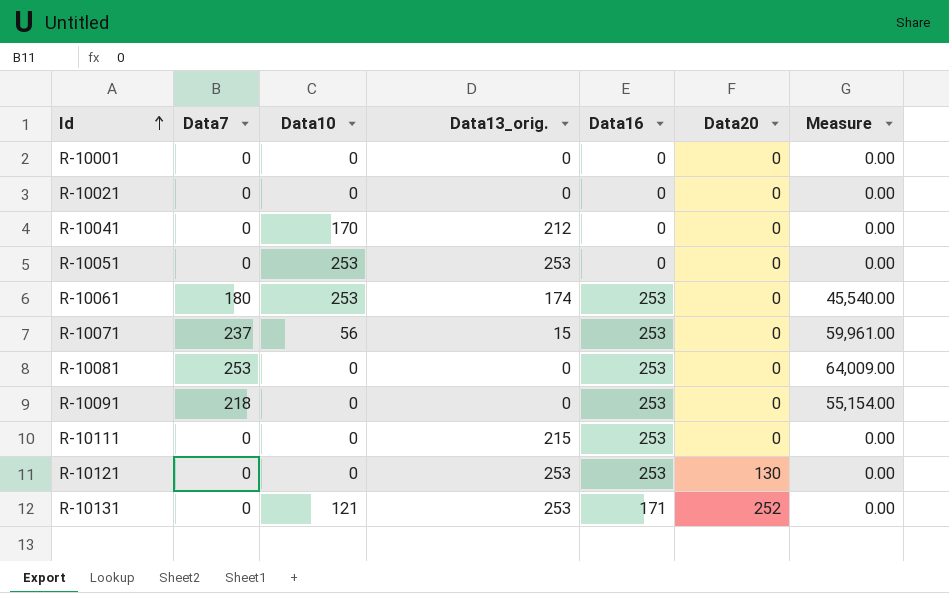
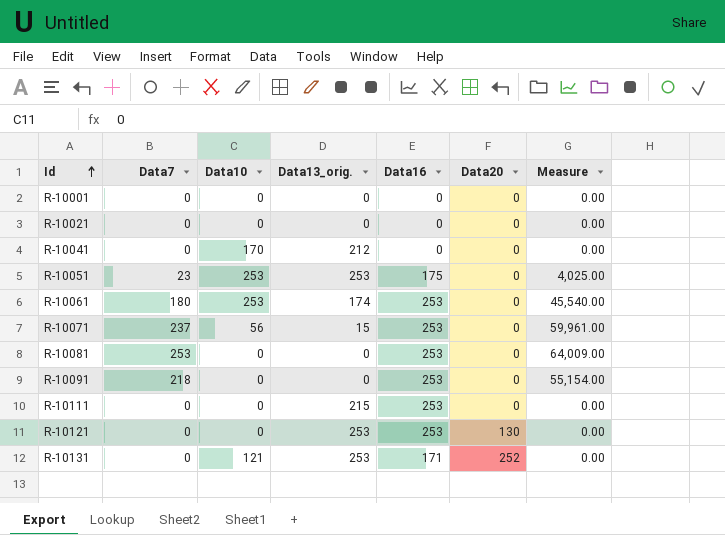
R-10051 | Data7: 0 -> 23
R-10051 | Data16: 0 -> 175
R-10051 | Measure: 0.00 -> 4,025.00

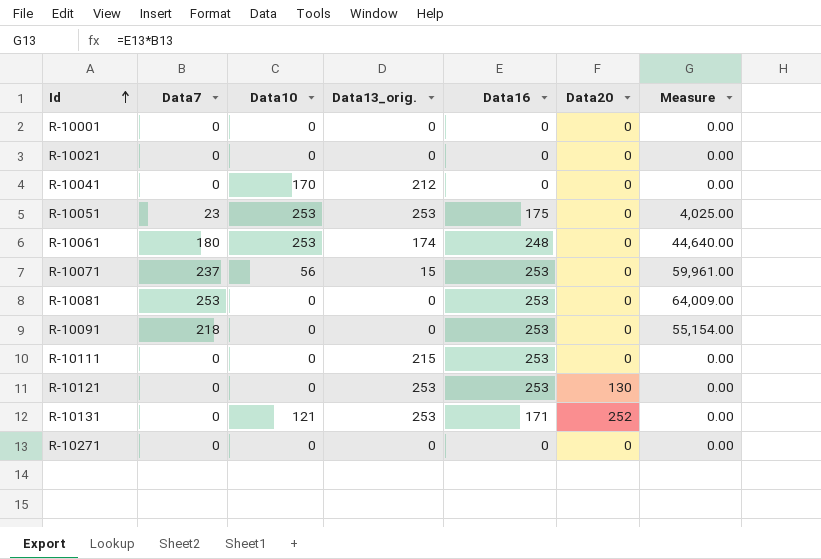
R-10061 | Data16: 253 -> 248
R-10061 | Measure: 45,540.00 -> 44,640.00
row R-10271: none -> 0 | 0 | 0 | 0 | 0 | 0.00

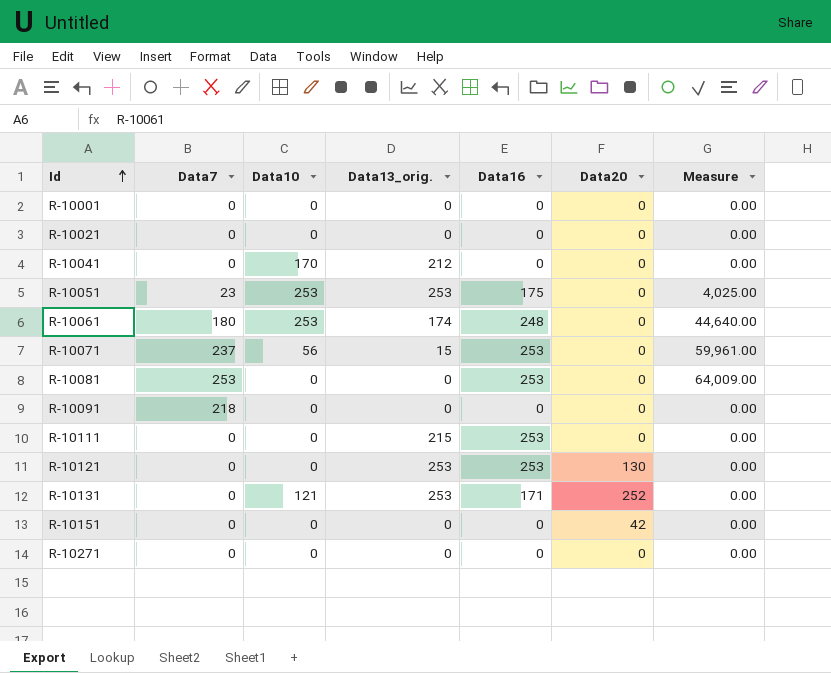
R-10091 | Data16: 253 -> 0
R-10091 | Measure: 55,154.00 -> 0.00
row R-10151: none -> 0 | 0 | 0 | 0 | 42 | 0.00

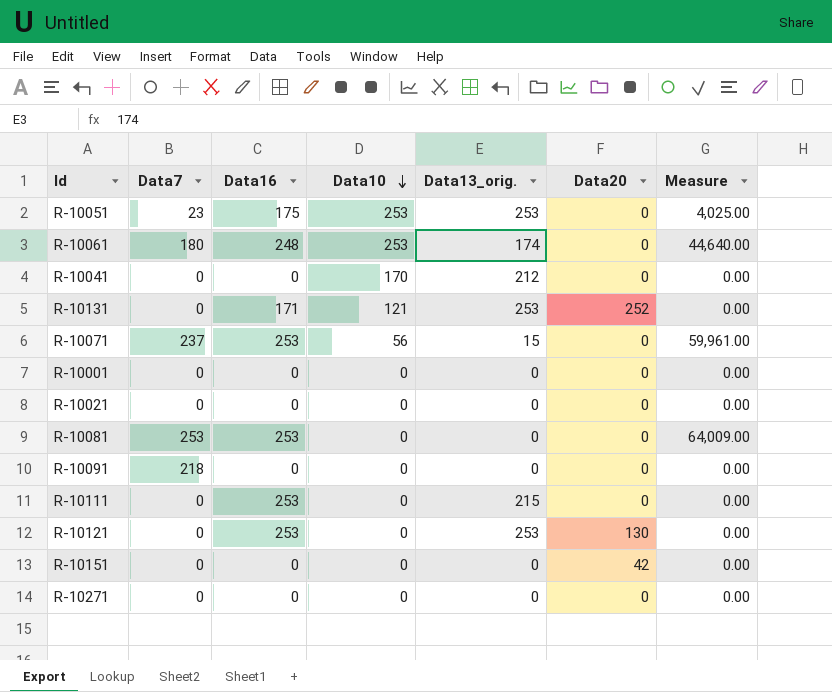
row order: Id ascending -> Data10 descending
column Data16 | position: 5 -> 3

